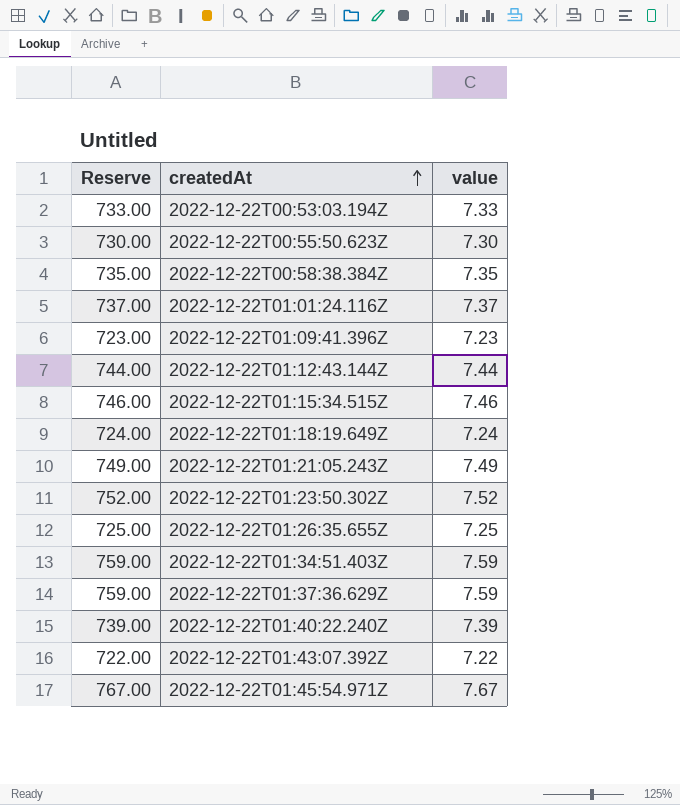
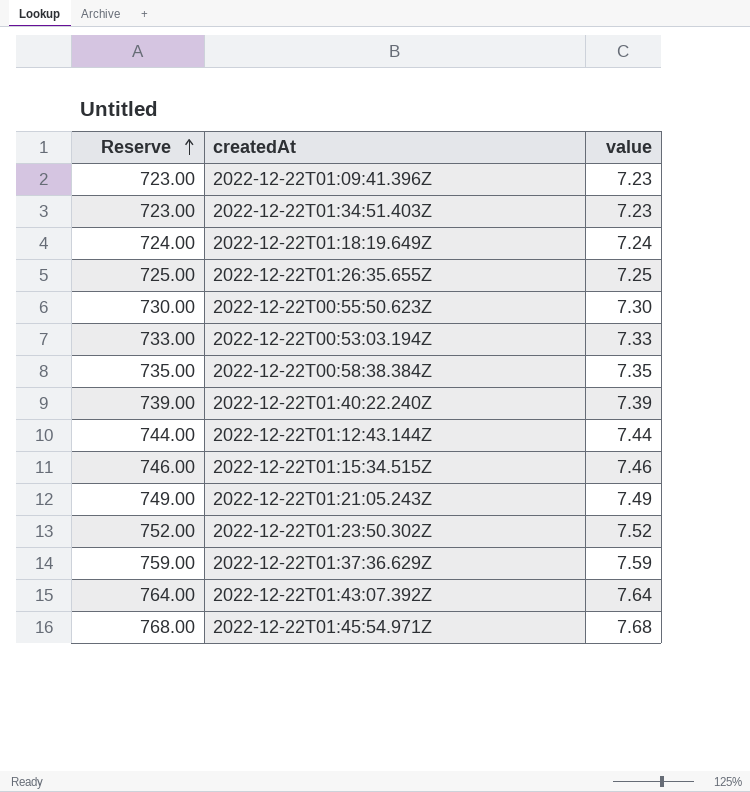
row order: createdAt ascending -> Reserve ascending
row 2022-12-22T01:01:24.116Z: 737.00 | 7.37 -> none
2022-12-22T01:34:51.403Z | Reserve: 759.00 -> 723.00
2022-12-22T01:34:51.403Z | value: 7.59 -> 7.23
2022-12-22T01:43:07.392Z | Reserve: 722.00 -> 764.00
2022-12-22T01:43:07.392Z | value: 7.22 -> 7.64
2022-12-22T01:45:54.971Z | Reserve: 767.00 -> 768.00
2022-12-22T01:45:54.971Z | value: 7.67 -> 7.68

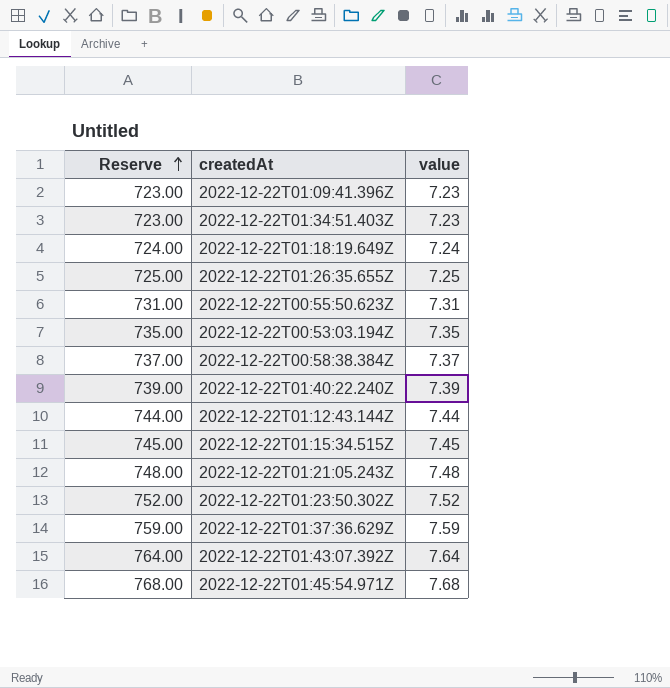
2022-12-22T00:55:50.623Z | Reserve: 730.00 -> 731.00
2022-12-22T00:55:50.623Z | value: 7.30 -> 7.31
2022-12-22T00:53:03.194Z | Reserve: 733.00 -> 735.00
2022-12-22T00:53:03.194Z | value: 7.33 -> 7.35
2022-12-22T00:58:38.384Z | Reserve: 735.00 -> 737.00
2022-12-22T00:58:38.384Z | value: 7.35 -> 7.37
2022-12-22T01:15:34.515Z | Reserve: 746.00 -> 745.00
2022-12-22T01:15:34.515Z | value: 7.46 -> 7.45
2022-12-22T01:21:05.243Z | Reserve: 749.00 -> 748.00
2022-12-22T01:21:05.243Z | value: 7.49 -> 7.48

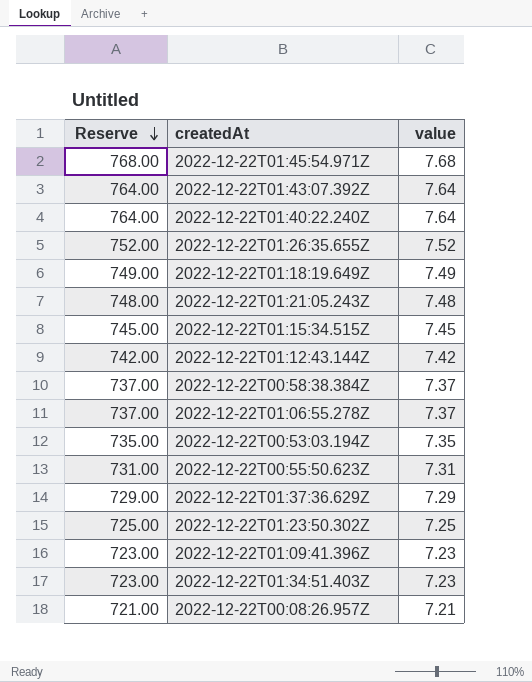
row order: Reserve ascending -> Reserve descending
2022-12-22T01:40:22.240Z | Reserve: 739.00 -> 764.00
2022-12-22T01:40:22.240Z | value: 7.39 -> 7.64
2022-12-22T01:26:35.655Z | Reserve: 725.00 -> 752.00
2022-12-22T01:26:35.655Z | value: 7.25 -> 7.52
2022-12-22T01:18:19.649Z | Reserve: 724.00 -> 749.00
2022-12-22T01:18:19.649Z | value: 7.24 -> 7.49
2022-12-22T01:12:43.144Z | Reserve: 744.00 -> 742.00
2022-12-22T01:12:43.144Z | value: 7.44 -> 7.42
row 2022-12-22T01:06:55.278Z: none -> 737.00 | 7.37
2022-12-22T01:37:36.629Z | Reserve: 759.00 -> 729.00
2022-12-22T01:37:36.629Z | value: 7.59 -> 7.29
2022-12-22T01:23:50.302Z | Reserve: 752.00 -> 725.00
2022-12-22T01:23:50.302Z | value: 7.52 -> 7.25
row 2022-12-22T00:08:26.957Z: none -> 721.00 | 7.21

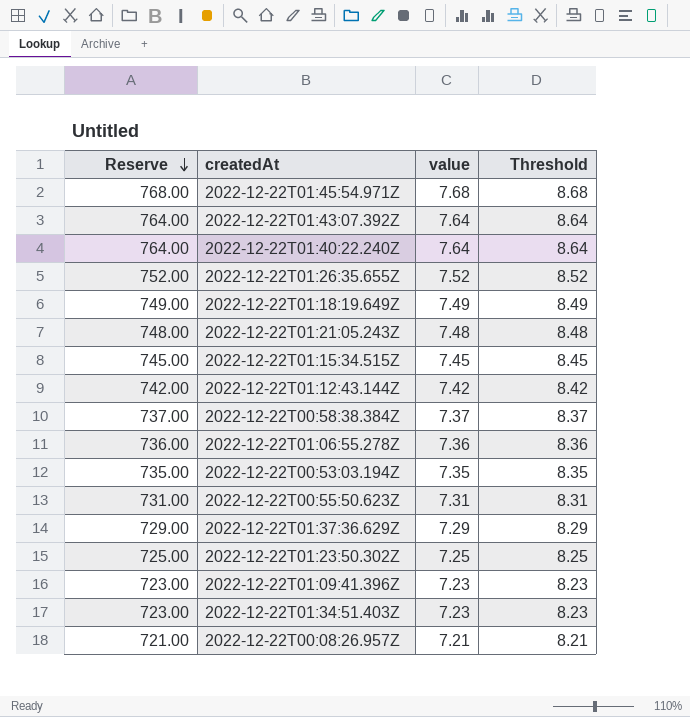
column Threshold | formula: none -> [value] + 1
2022-12-22T01:06:55.278Z | Reserve: 737.00 -> 736.00
2022-12-22T01:06:55.278Z | value: 7.37 -> 7.36

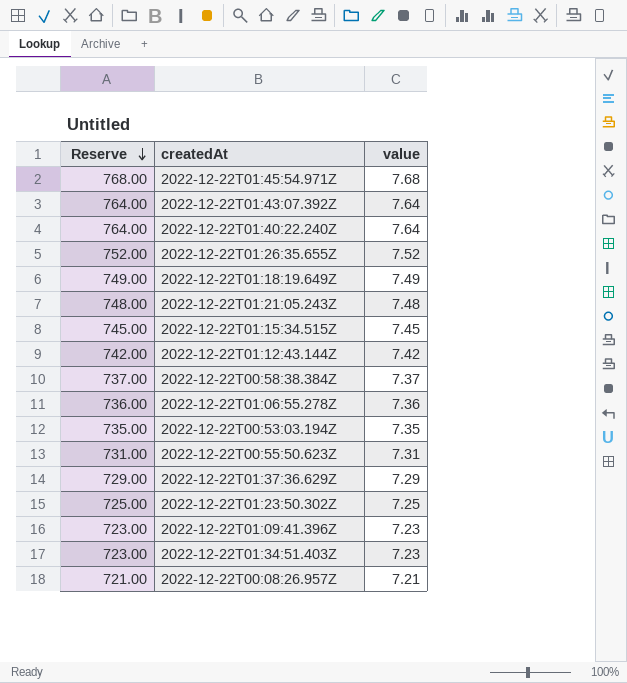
column Threshold | formula: [value] + 1 -> none

